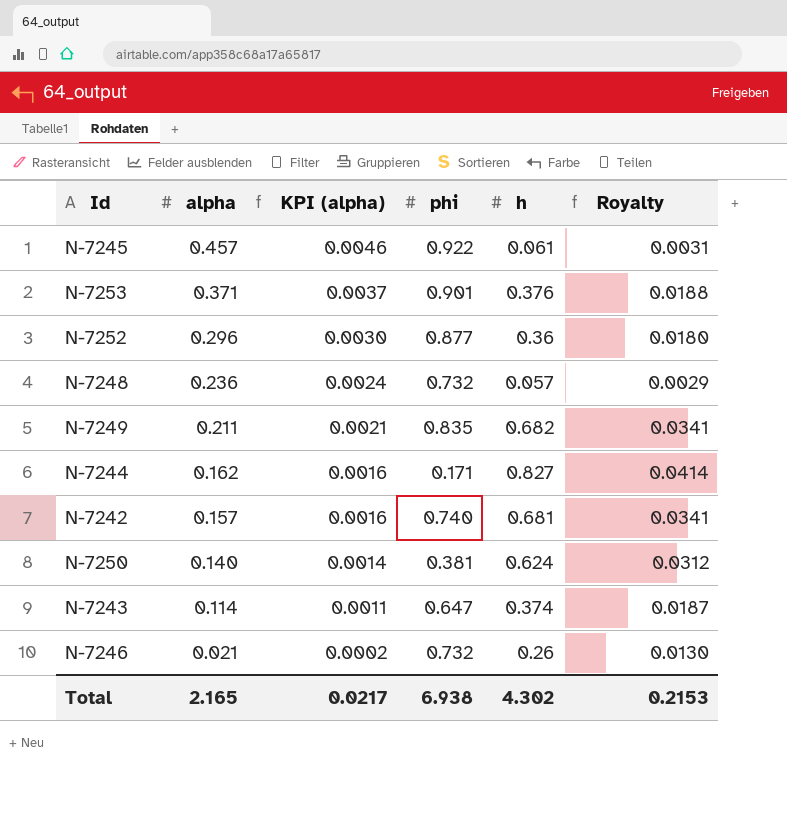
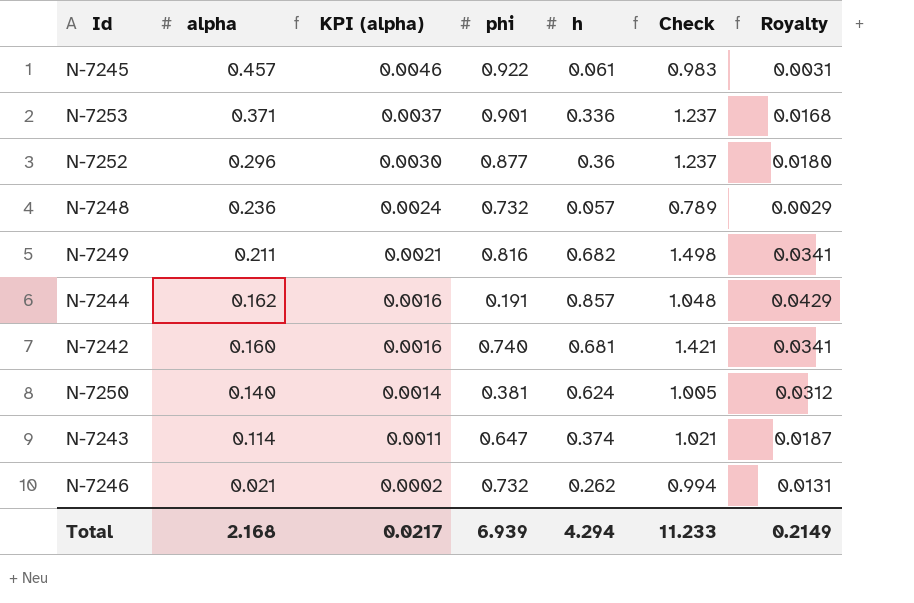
column Check | formula: none -> [phi] + [h]
N-7253 | h: 0.376 -> 0.336
N-7253 | Royalty: 0.0188 -> 0.0168
N-7249 | phi: 0.835 -> 0.816
N-7244 | phi: 0.171 -> 0.191
N-7244 | h: 0.827 -> 0.857
N-7244 | Royalty: 0.0414 -> 0.0429
N-7242 | alpha: 0.157 -> 0.160
N-7246 | h: 0.26 -> 0.262
N-7246 | Royalty: 0.0130 -> 0.0131
Total | alpha: 2.165 -> 2.168
Total | phi: 6.938 -> 6.939
Total | h: 4.302 -> 4.294
Total | Royalty: 0.2153 -> 0.2149

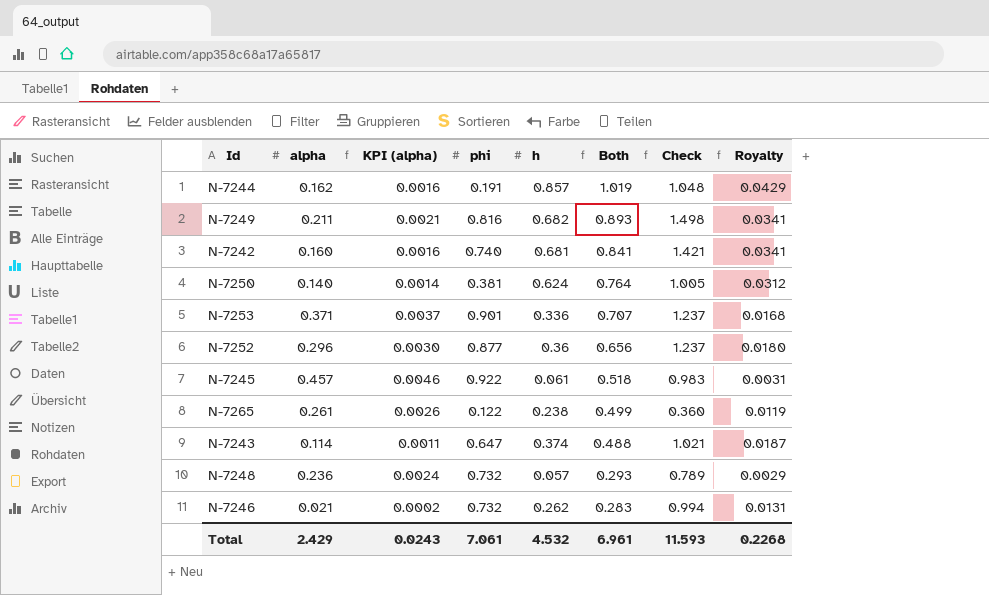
row order: alpha descending -> Both descending
column Both | formula: none -> [alpha] + [h]
row N-7265: none -> 0.261 | 0.0026 | 0.122 | 0.238 | 0.499 | 0.360 | 0.0119
Total | alpha: 2.168 -> 2.429
Total | KPI (alpha): 0.0217 -> 0.0243
Total | phi: 6.939 -> 7.061
Total | h: 4.294 -> 4.532
Total | Check: 11.233 -> 11.593
Total | Royalty: 0.2149 -> 0.2268

